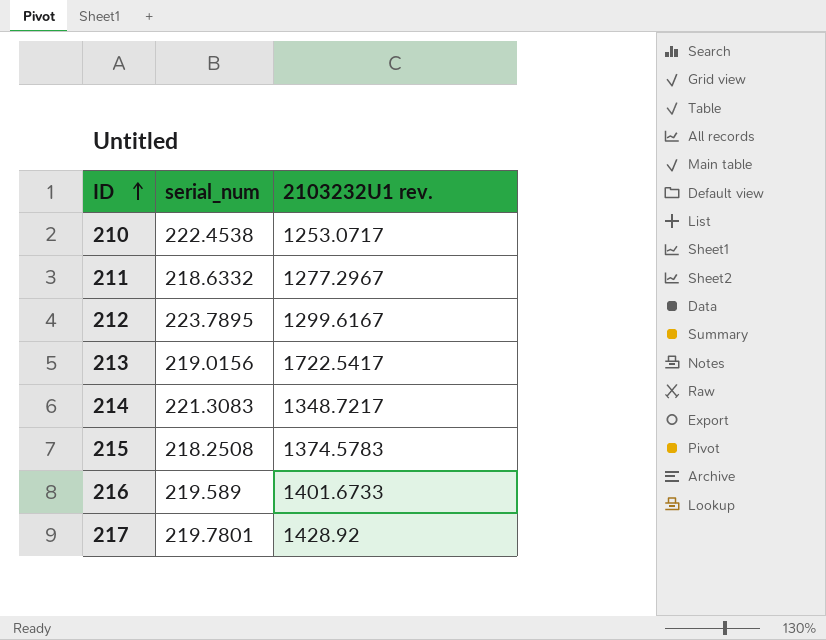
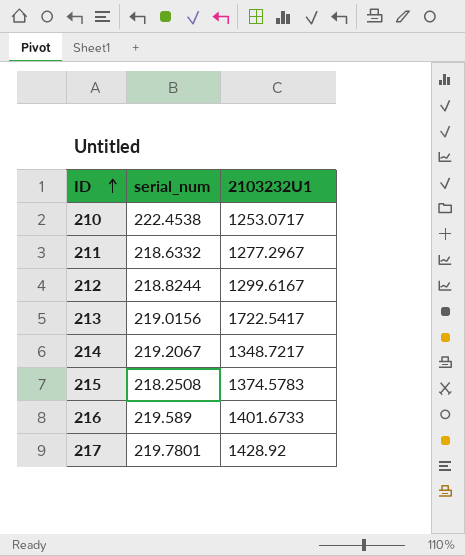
column name: 2103232U1 rev. -> 2103232U1
212 | serial_num: 223.7895 -> 218.8244
214 | serial_num: 221.3083 -> 219.2067

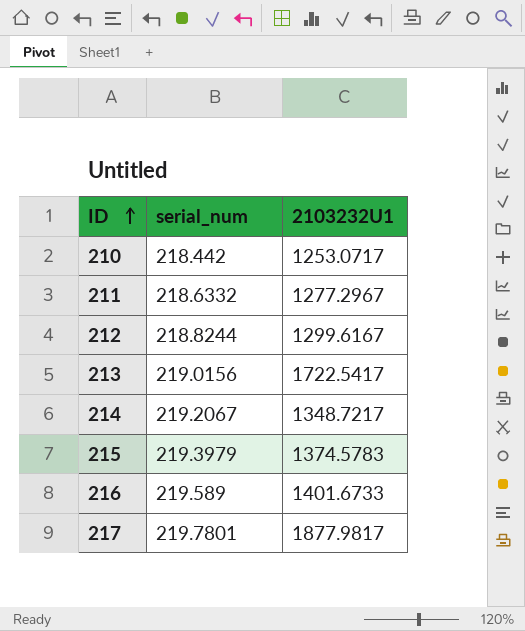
210 | serial_num: 222.4538 -> 218.442
215 | serial_num: 218.2508 -> 219.3979
217 | 2103232U1: 1428.92 -> 1877.9817

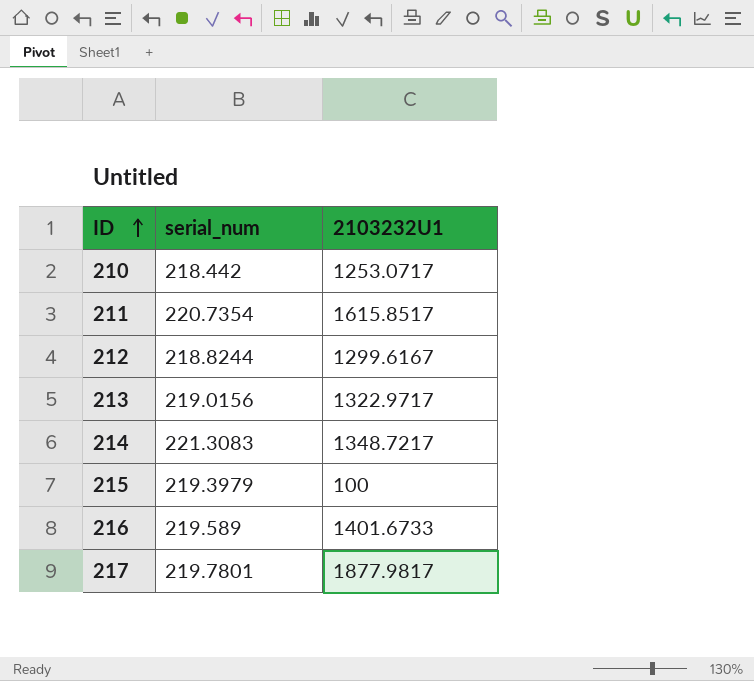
211 | serial_num: 218.6332 -> 220.7354
211 | 2103232U1: 1277.2967 -> 1615.8517
213 | 2103232U1: 1722.5417 -> 1322.9717
214 | serial_num: 219.2067 -> 221.3083
215 | 2103232U1: 1374.5783 -> 100

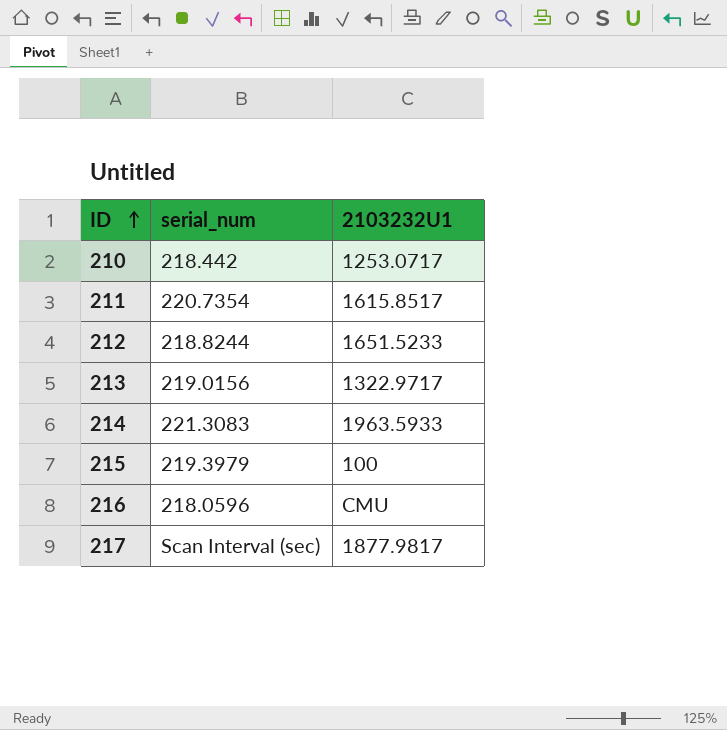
212 | 2103232U1: 1299.6167 -> 1651.5233
214 | 2103232U1: 1348.7217 -> 1963.5933
216 | serial_num: 219.589 -> 218.0596
216 | 2103232U1: 1401.6733 -> CMU
217 | serial_num: 219.7801 -> Scan Interval (sec)

